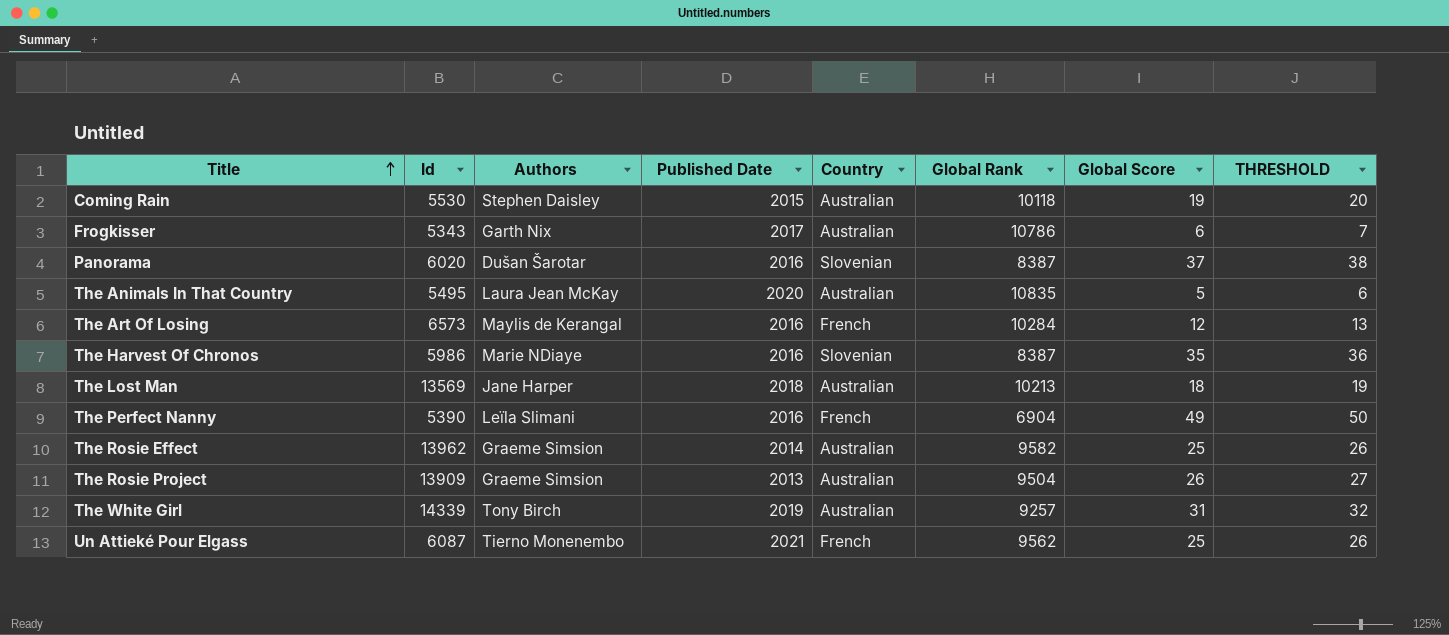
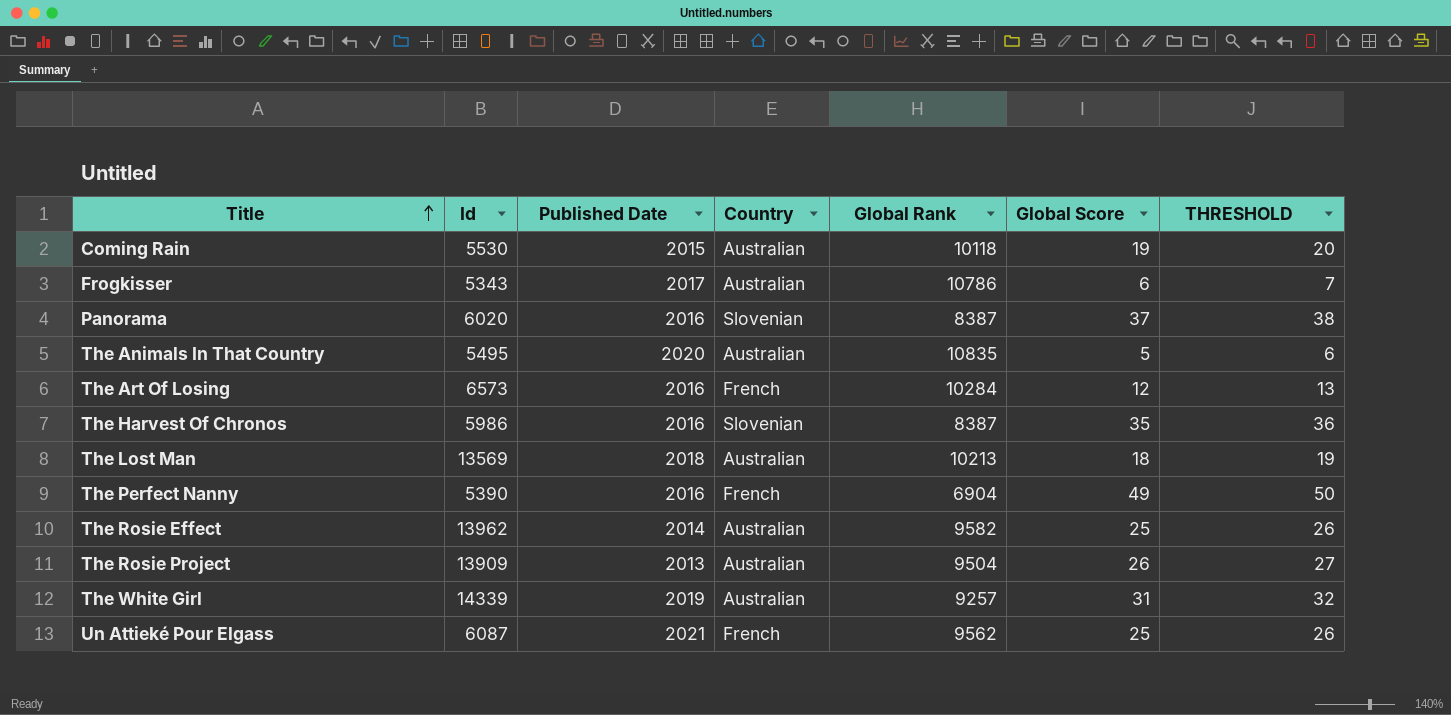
column Authors | position: 3 -> none

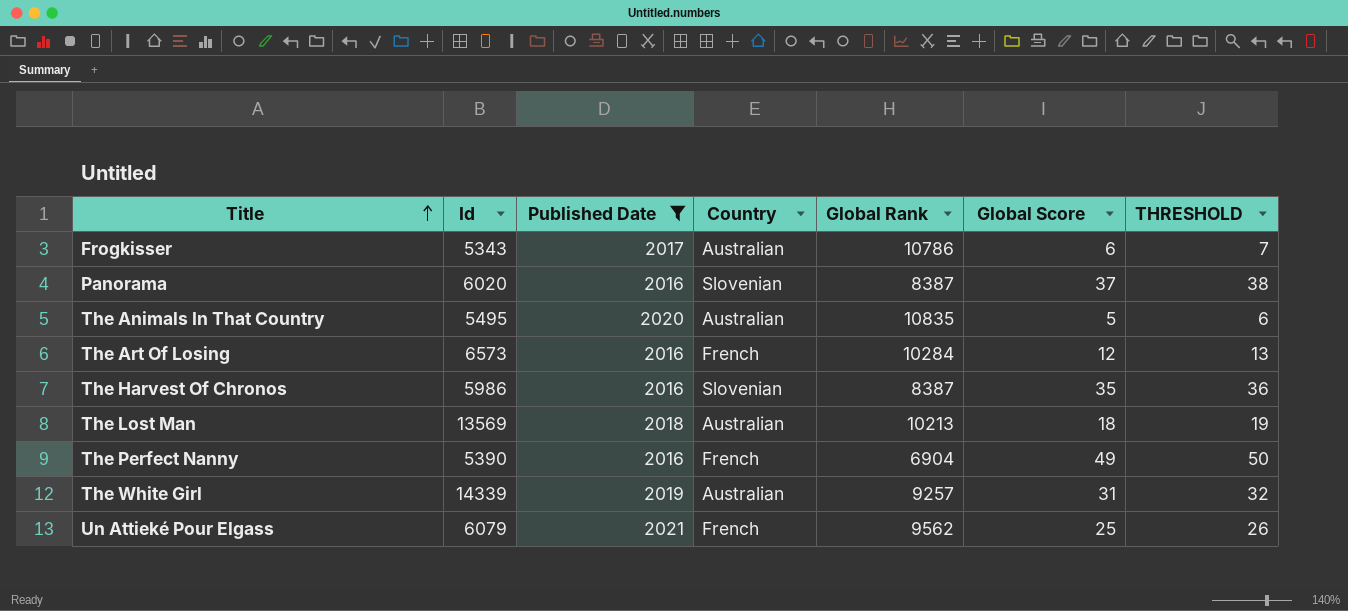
filter: none -> Published Date >= 2016
Un Attieké Pour Elgass | Id: 6087 -> 6079

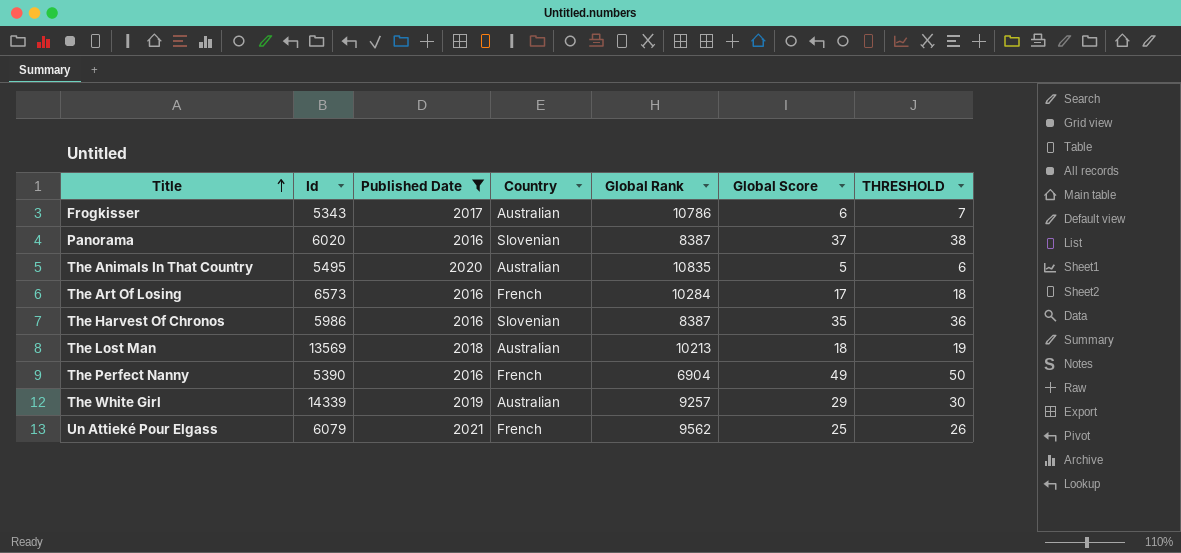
The Art Of Losing | Global Score: 12 -> 17
The Art Of Losing | THRESHOLD: 13 -> 18
The White Girl | Global Score: 31 -> 29
The White Girl | THRESHOLD: 32 -> 30

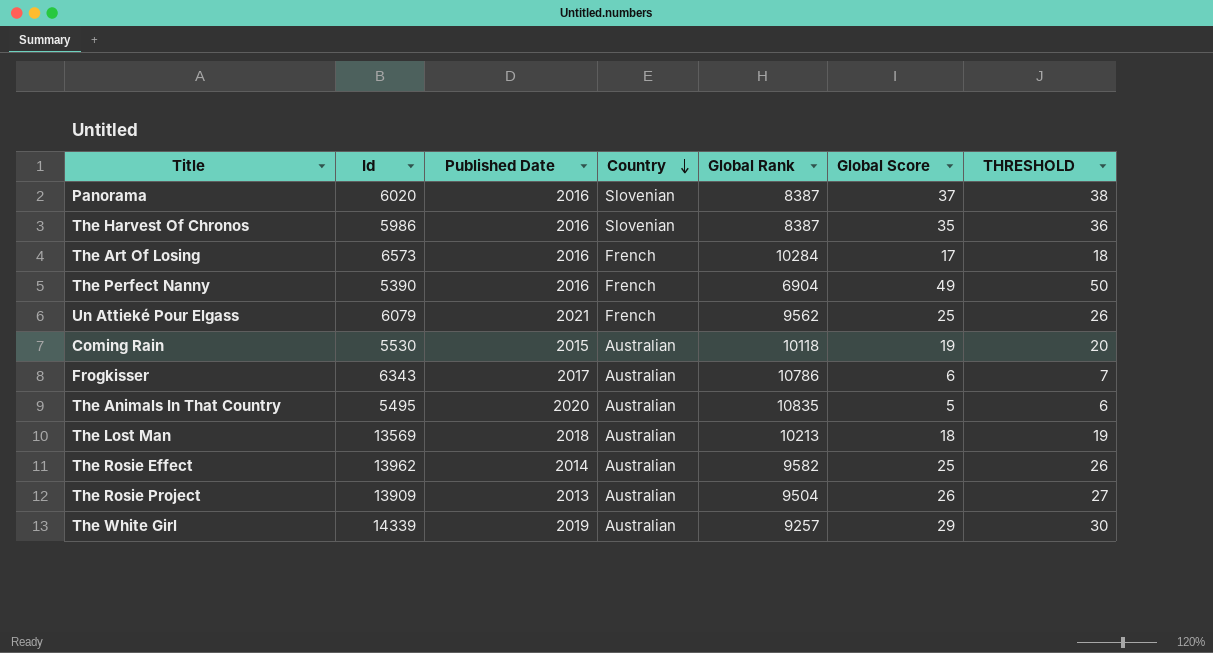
filter: Published Date >= 2016 -> none
row order: Title ascending -> Country descending
Frogkisser | Id: 5343 -> 6343

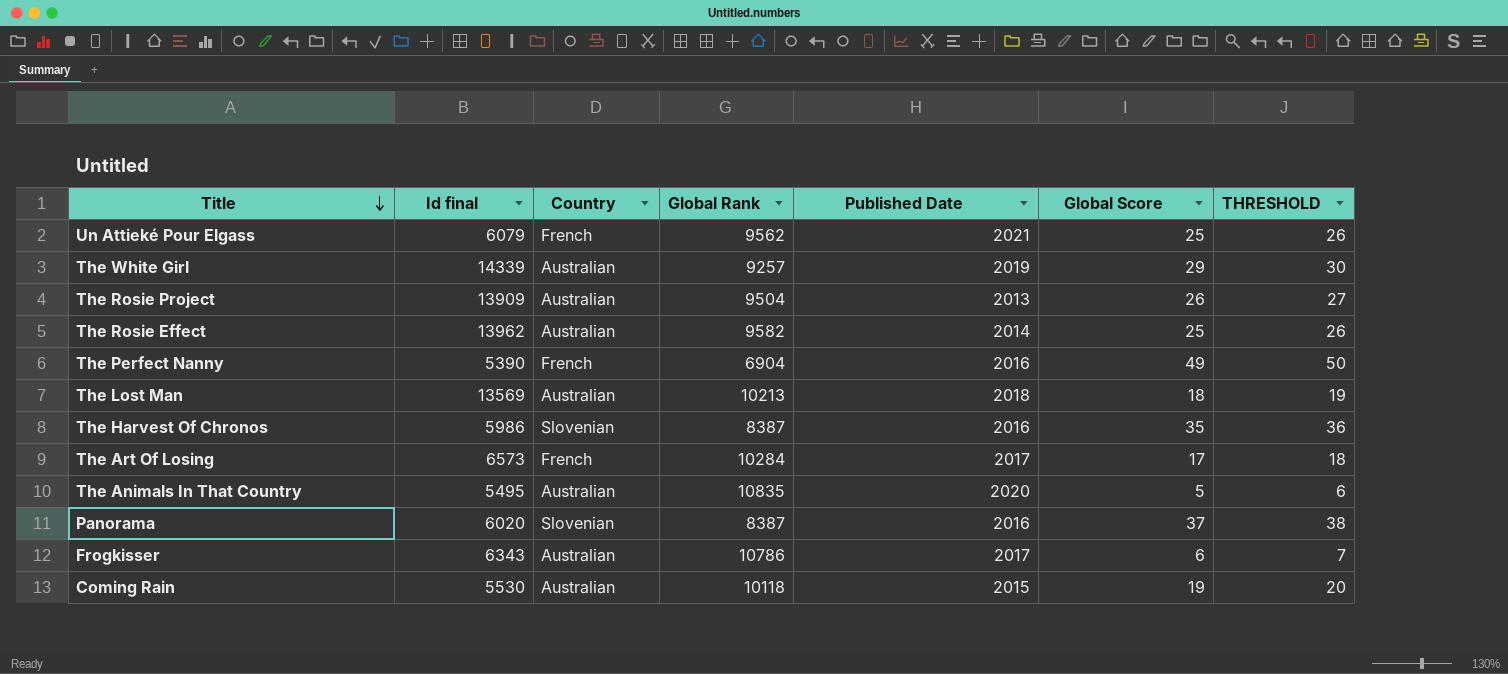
row order: Country descending -> Title descending
column name: Id -> Id final
column Published Date | position: 3 -> 5
The Art Of Losing | Published Date: 2016 -> 2017

